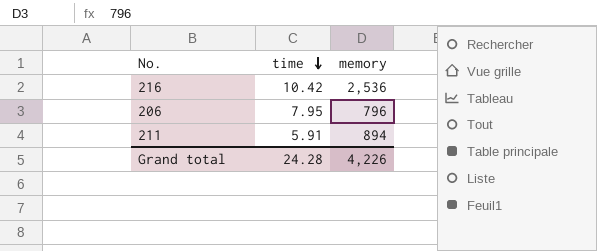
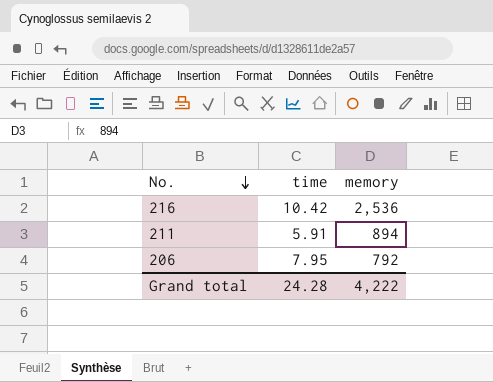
row order: time descending -> No. descending
206 | memory: 796 -> 792
Grand total | memory: 4,226 -> 4,222

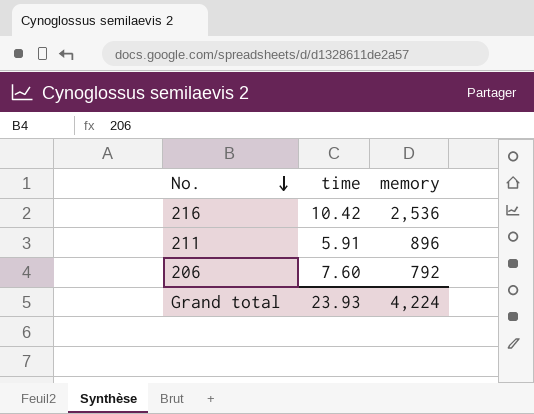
211 | memory: 894 -> 896
206 | time: 7.95 -> 7.60
Grand total | time: 24.28 -> 23.93
Grand total | memory: 4,222 -> 4,224

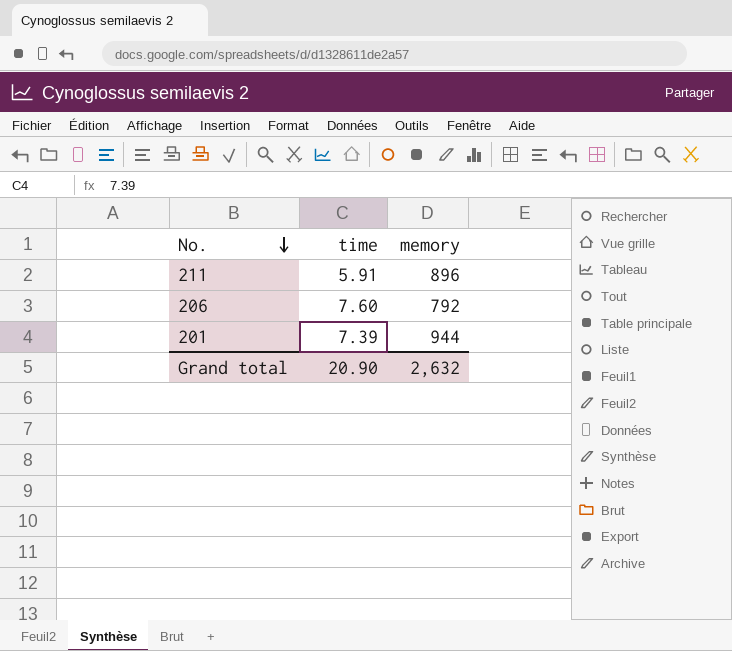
row 216: 10.42 | 2,536 -> none
row 201: none -> 7.39 | 944
Grand total | time: 23.93 -> 20.90
Grand total | memory: 4,224 -> 2,632

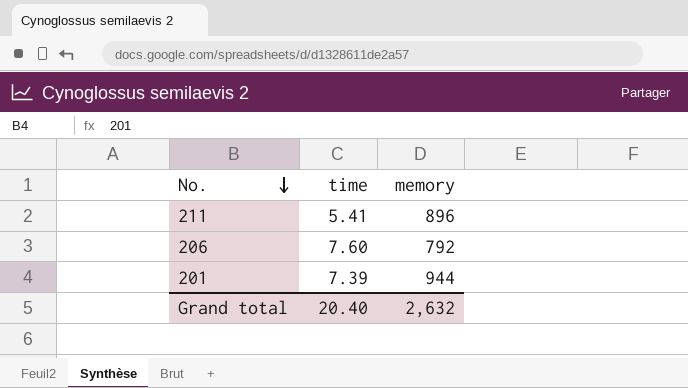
211 | time: 5.91 -> 5.41
Grand total | time: 20.90 -> 20.40

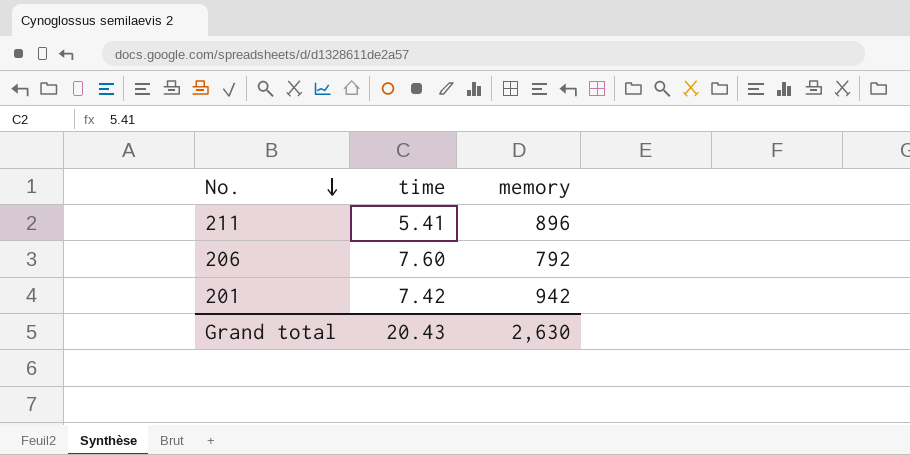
201 | time: 7.39 -> 7.42
201 | memory: 944 -> 942
Grand total | time: 20.40 -> 20.43
Grand total | memory: 2,632 -> 2,630

